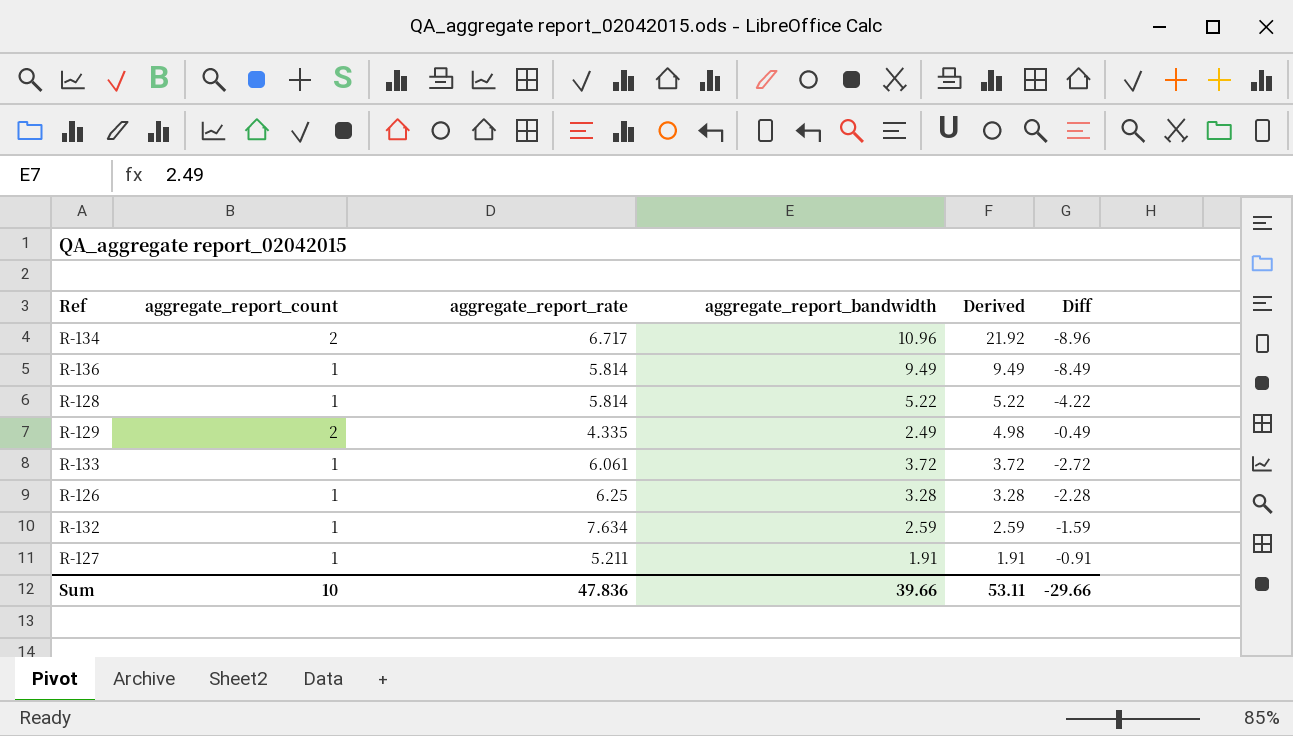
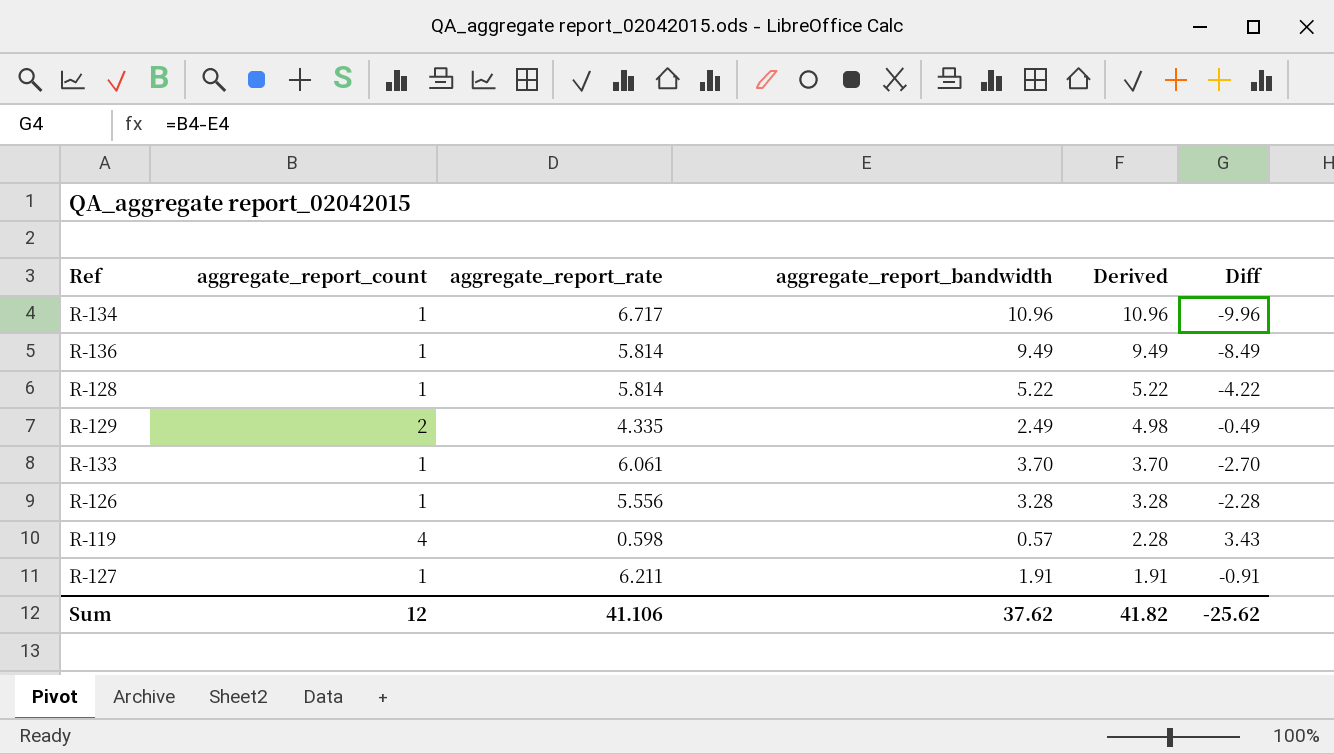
row R-132: 1 | 7.634 | 2.59 | 2.59 | -1.59 -> none
R-134 | aggregate_report_count: 2 -> 1
R-134 | Derived: 21.92 -> 10.96
R-134 | Diff: -8.96 -> -9.96
R-133 | aggregate_report_bandwidth: 3.72 -> 3.70
R-133 | Derived: 3.72 -> 3.70
R-133 | Diff: -2.72 -> -2.70
R-126 | aggregate_report_rate: 6.25 -> 5.556
row R-119: none -> 4 | 0.598 | 0.57 | 2.28 | 3.43
R-127 | aggregate_report_rate: 5.211 -> 6.211
Sum | aggregate_report_count: 10 -> 12
Sum | aggregate_report_rate: 47.836 -> 41.106
Sum | aggregate_report_bandwidth: 39.66 -> 37.62
Sum | Derived: 53.11 -> 41.82
Sum | Diff: -29.66 -> -25.62

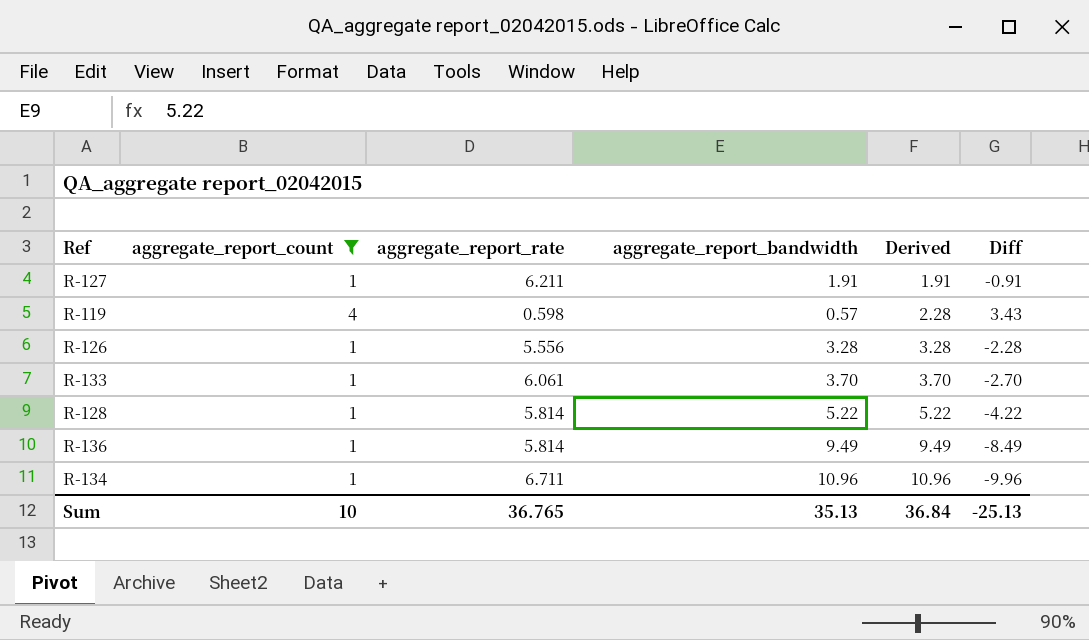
filter: none -> aggregate_report_count != 2
row order: Derived descending -> Derived ascending
R-134 | aggregate_report_rate: 6.717 -> 6.711
Sum | aggregate_report_count: 12 -> 10
Sum | aggregate_report_rate: 41.106 -> 36.765
Sum | aggregate_report_bandwidth: 37.62 -> 35.13
Sum | Derived: 41.82 -> 36.84
Sum | Diff: -25.62 -> -25.13

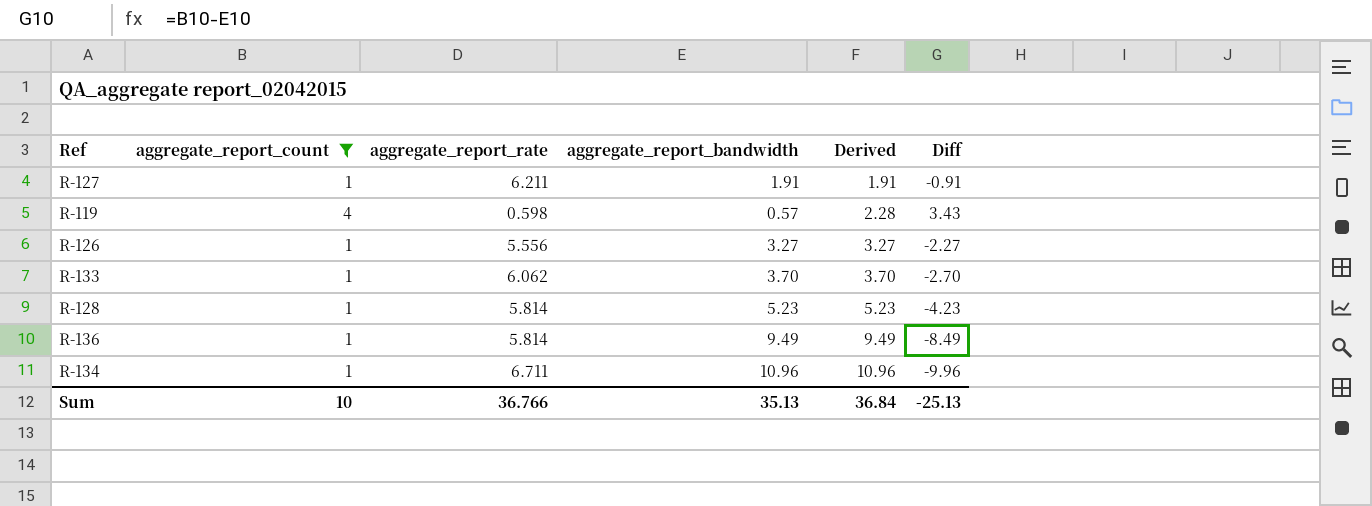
R-126 | aggregate_report_bandwidth: 3.28 -> 3.27
R-126 | Derived: 3.28 -> 3.27
R-126 | Diff: -2.28 -> -2.27
R-133 | aggregate_report_rate: 6.061 -> 6.062
R-128 | aggregate_report_bandwidth: 5.22 -> 5.23
R-128 | Derived: 5.22 -> 5.23
R-128 | Diff: -4.22 -> -4.23
Sum | aggregate_report_rate: 36.765 -> 36.766

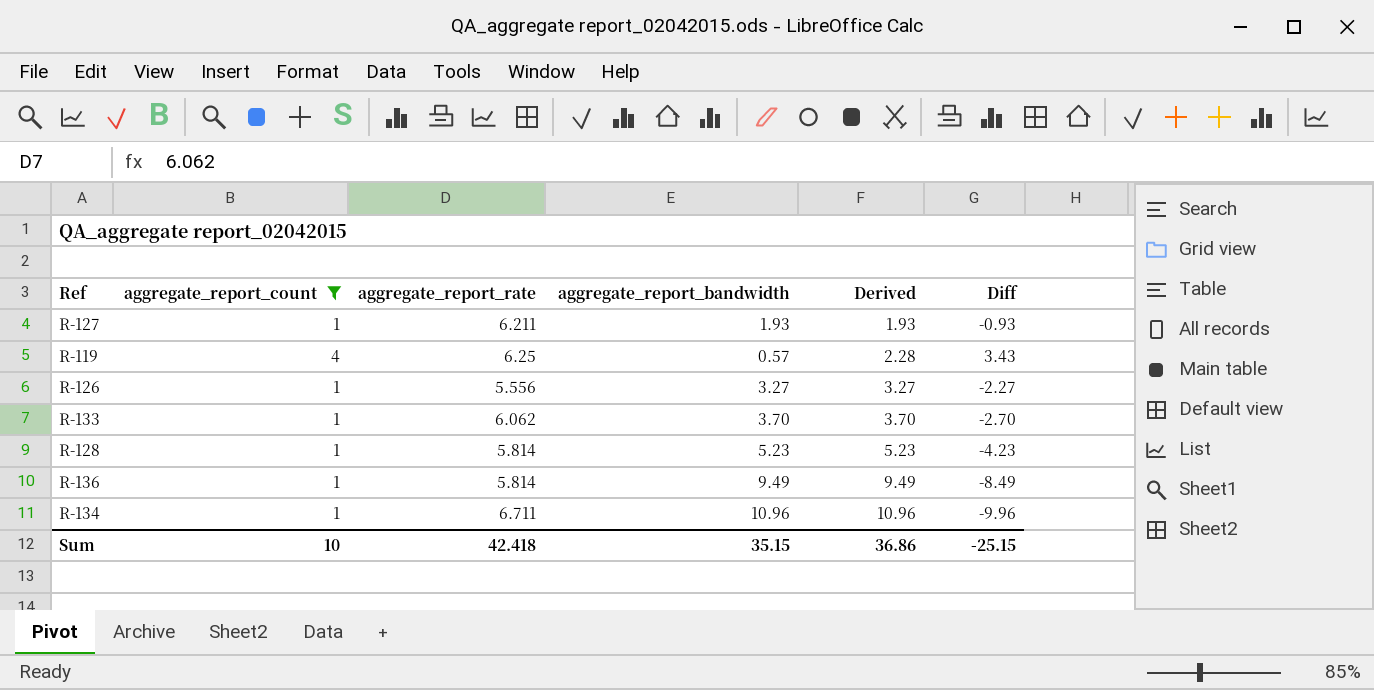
R-127 | aggregate_report_bandwidth: 1.91 -> 1.93
R-127 | Derived: 1.91 -> 1.93
R-127 | Diff: -0.91 -> -0.93
R-119 | aggregate_report_rate: 0.598 -> 6.25
Sum | aggregate_report_rate: 36.766 -> 42.418
Sum | aggregate_report_bandwidth: 35.13 -> 35.15
Sum | Derived: 36.84 -> 36.86
Sum | Diff: -25.13 -> -25.15

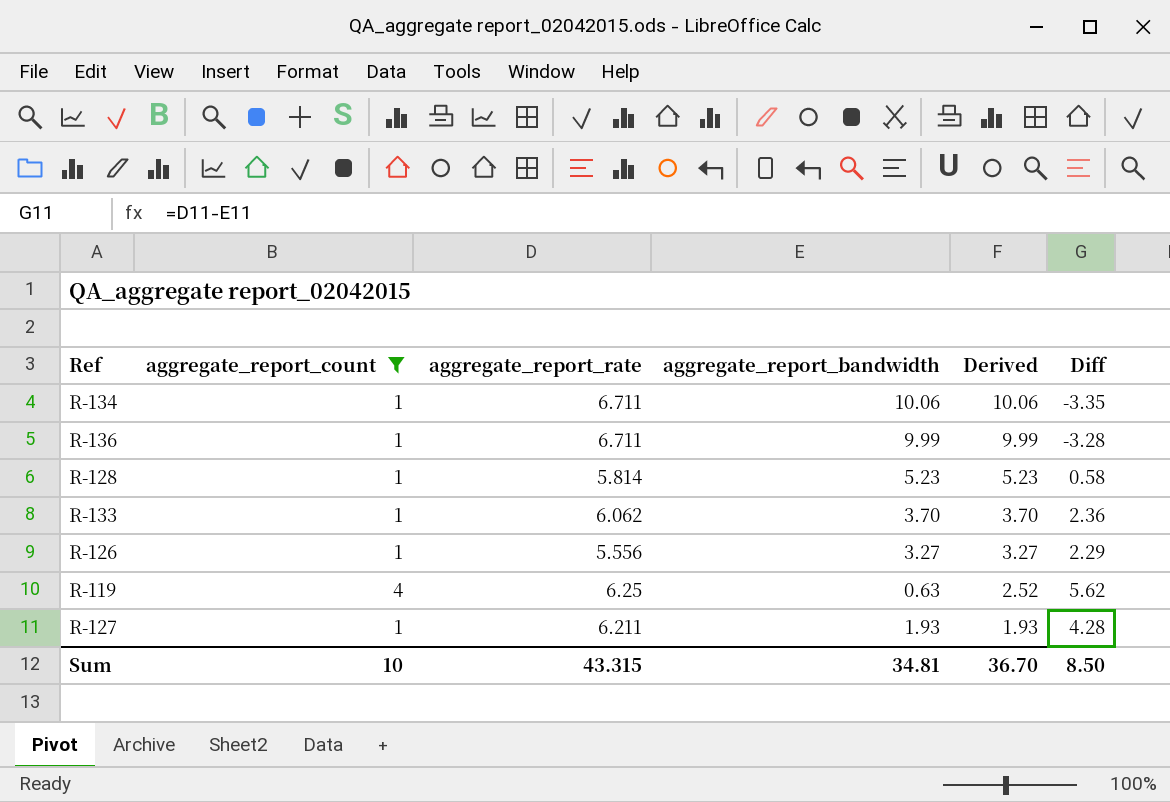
row order: Derived ascending -> Derived descending
column Diff | formula: [aggregate_report_count] - [aggregate_report_bandwidth] -> [aggregate_report_rate] - [aggregate_report_bandwidth]
R-134 | aggregate_report_bandwidth: 10.96 -> 10.06
R-134 | Derived: 10.96 -> 10.06
R-136 | aggregate_report_rate: 5.814 -> 6.711
R-136 | aggregate_report_bandwidth: 9.49 -> 9.99
R-136 | Derived: 9.49 -> 9.99
R-119 | aggregate_report_bandwidth: 0.57 -> 0.63
R-119 | Derived: 2.28 -> 2.52
Sum | aggregate_report_rate: 42.418 -> 43.315
Sum | aggregate_report_bandwidth: 35.15 -> 34.81
Sum | Derived: 36.86 -> 36.70
Sum | Diff: -25.15 -> 8.50

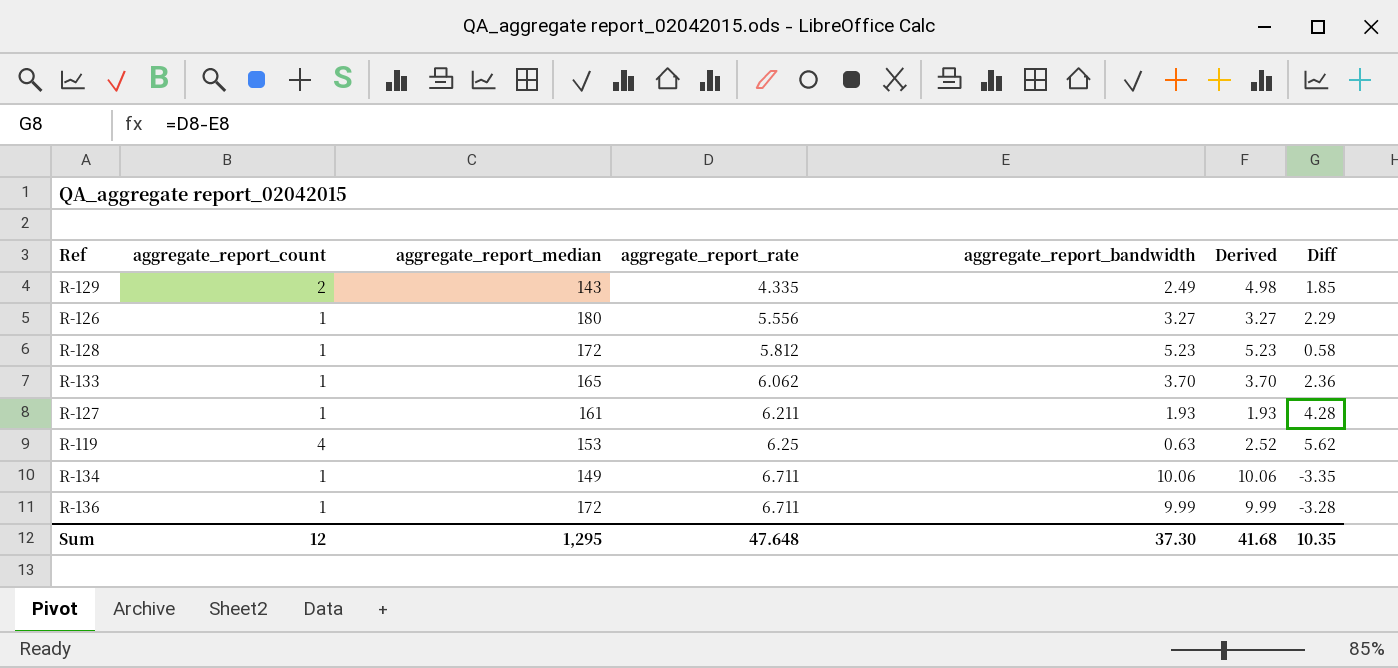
filter: aggregate_report_count != 2 -> none
row order: Derived descending -> aggregate_report_rate ascending
column aggregate_report_median | position: none -> 3
R-128 | aggregate_report_rate: 5.814 -> 5.812
Sum | aggregate_report_count: 10 -> 12
Sum | aggregate_report_rate: 43.315 -> 47.648
Sum | aggregate_report_bandwidth: 34.81 -> 37.30
Sum | Derived: 36.70 -> 41.68
Sum | Diff: 8.50 -> 10.35

